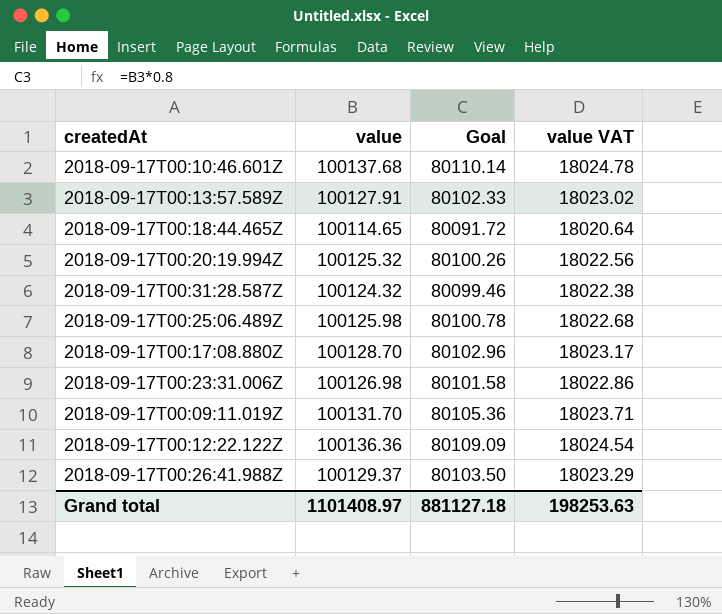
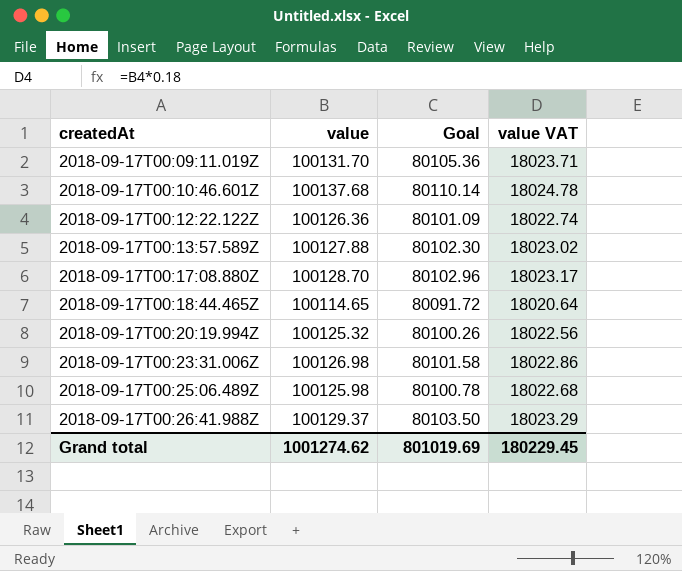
row order: none -> createdAt ascending
row 2018-09-17T00:31:28.587Z: 100124.32 | 80099.46 | 18022.38 -> none
2018-09-17T00:12:22.122Z | value: 100136.36 -> 100126.36
2018-09-17T00:12:22.122Z | Goal: 80109.09 -> 80101.09
2018-09-17T00:12:22.122Z | value VAT: 18024.54 -> 18022.74
2018-09-17T00:13:57.589Z | value: 100127.91 -> 100127.88
2018-09-17T00:13:57.589Z | Goal: 80102.33 -> 80102.30
Grand total | value: 1101408.97 -> 1001274.62
Grand total | Goal: 881127.18 -> 801019.69
Grand total | value VAT: 198253.63 -> 180229.45

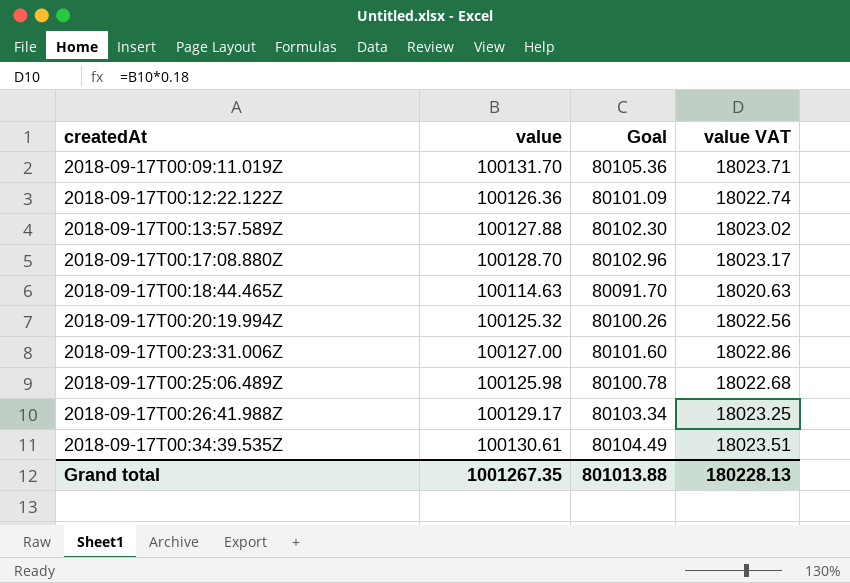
row 2018-09-17T00:10:46.601Z: 100137.68 | 80110.14 | 18024.78 -> none
2018-09-17T00:18:44.465Z | value: 100114.65 -> 100114.63
2018-09-17T00:18:44.465Z | Goal: 80091.72 -> 80091.70
2018-09-17T00:18:44.465Z | value VAT: 18020.64 -> 18020.63
2018-09-17T00:23:31.006Z | value: 100126.98 -> 100127.00
2018-09-17T00:23:31.006Z | Goal: 80101.58 -> 80101.60
2018-09-17T00:26:41.988Z | value: 100129.37 -> 100129.17
2018-09-17T00:26:41.988Z | Goal: 80103.50 -> 80103.34
2018-09-17T00:26:41.988Z | value VAT: 18023.29 -> 18023.25
row 2018-09-17T00:34:39.535Z: none -> 100130.61 | 80104.49 | 18023.51
Grand total | value: 1001274.62 -> 1001267.35
Grand total | Goal: 801019.69 -> 801013.88
Grand total | value VAT: 180229.45 -> 180228.13

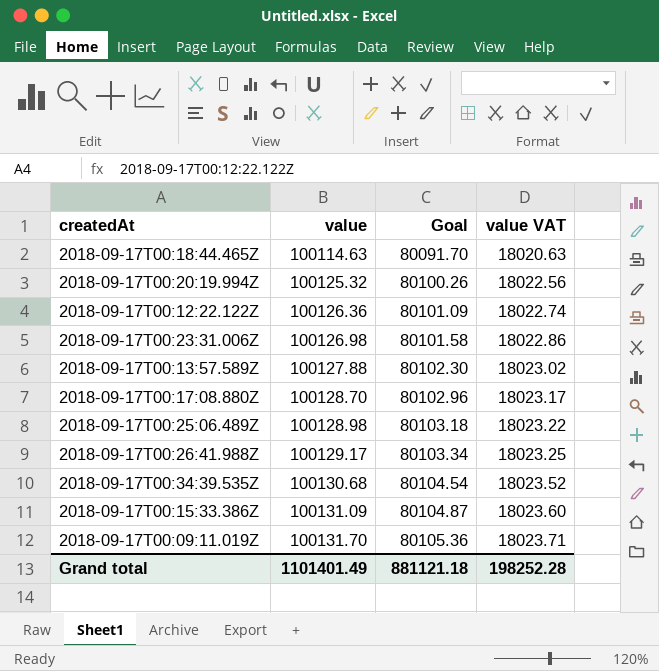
row order: createdAt ascending -> value ascending
2018-09-17T00:23:31.006Z | value: 100127.00 -> 100126.98
2018-09-17T00:23:31.006Z | Goal: 80101.60 -> 80101.58
2018-09-17T00:25:06.489Z | value: 100125.98 -> 100128.98
2018-09-17T00:25:06.489Z | Goal: 80100.78 -> 80103.18
2018-09-17T00:25:06.489Z | value VAT: 18022.68 -> 18023.22
2018-09-17T00:34:39.535Z | value: 100130.61 -> 100130.68
2018-09-17T00:34:39.535Z | Goal: 80104.49 -> 80104.54
2018-09-17T00:34:39.535Z | value VAT: 18023.51 -> 18023.52
row 2018-09-17T00:15:33.386Z: none -> 100131.09 | 80104.87 | 18023.60
Grand total | value: 1001267.35 -> 1101401.49
Grand total | Goal: 801013.88 -> 881121.18
Grand total | value VAT: 180228.13 -> 198252.28

